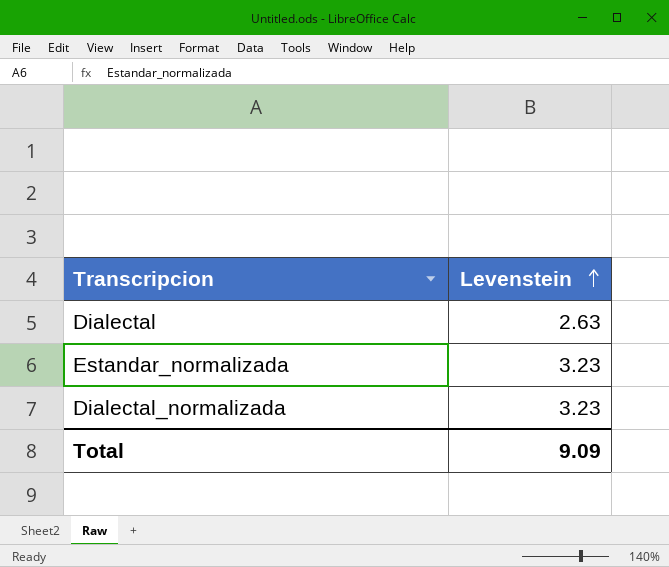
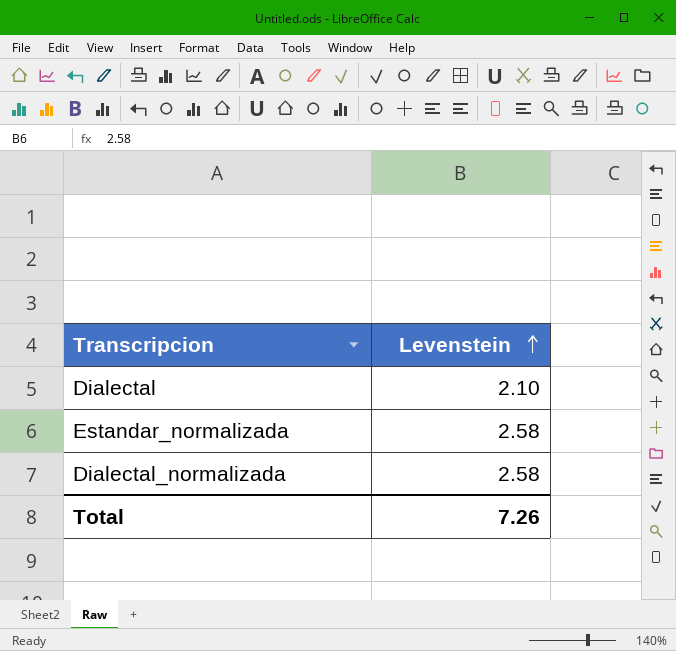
Dialectal | Levenstein: 2.63 -> 2.10
Estandar_normalizada | Levenstein: 3.23 -> 2.58
Dialectal_normalizada | Levenstein: 3.23 -> 2.58
Total | Levenstein: 9.09 -> 7.26

